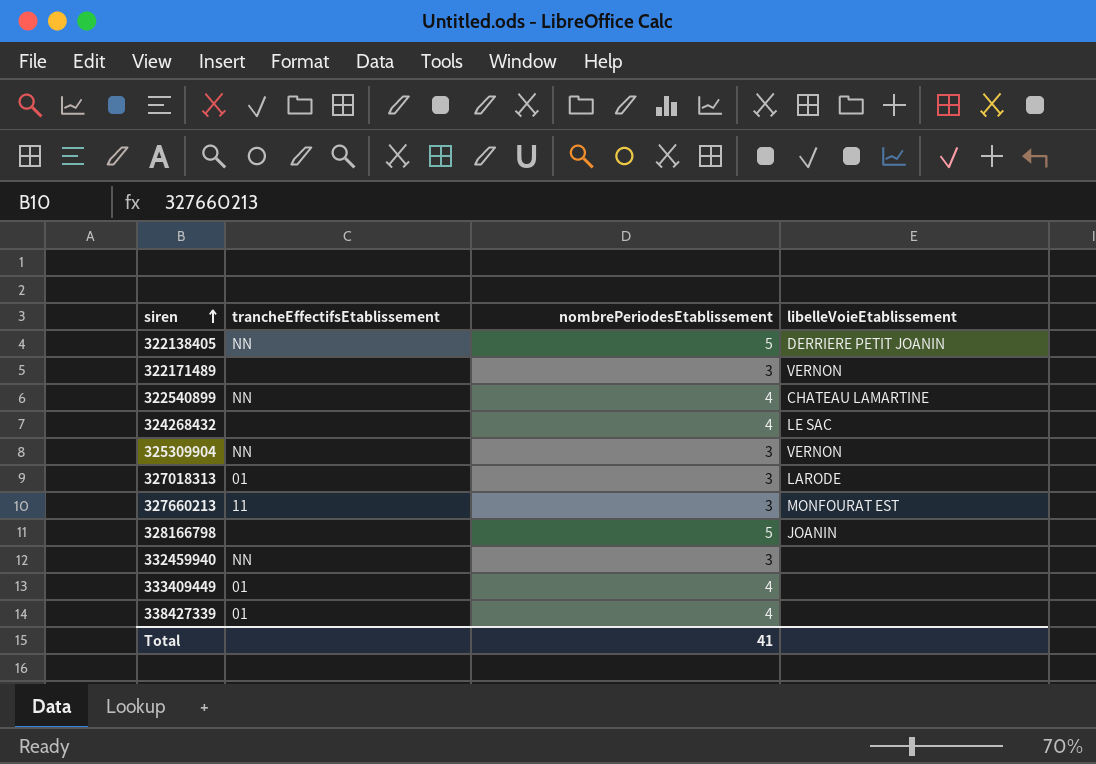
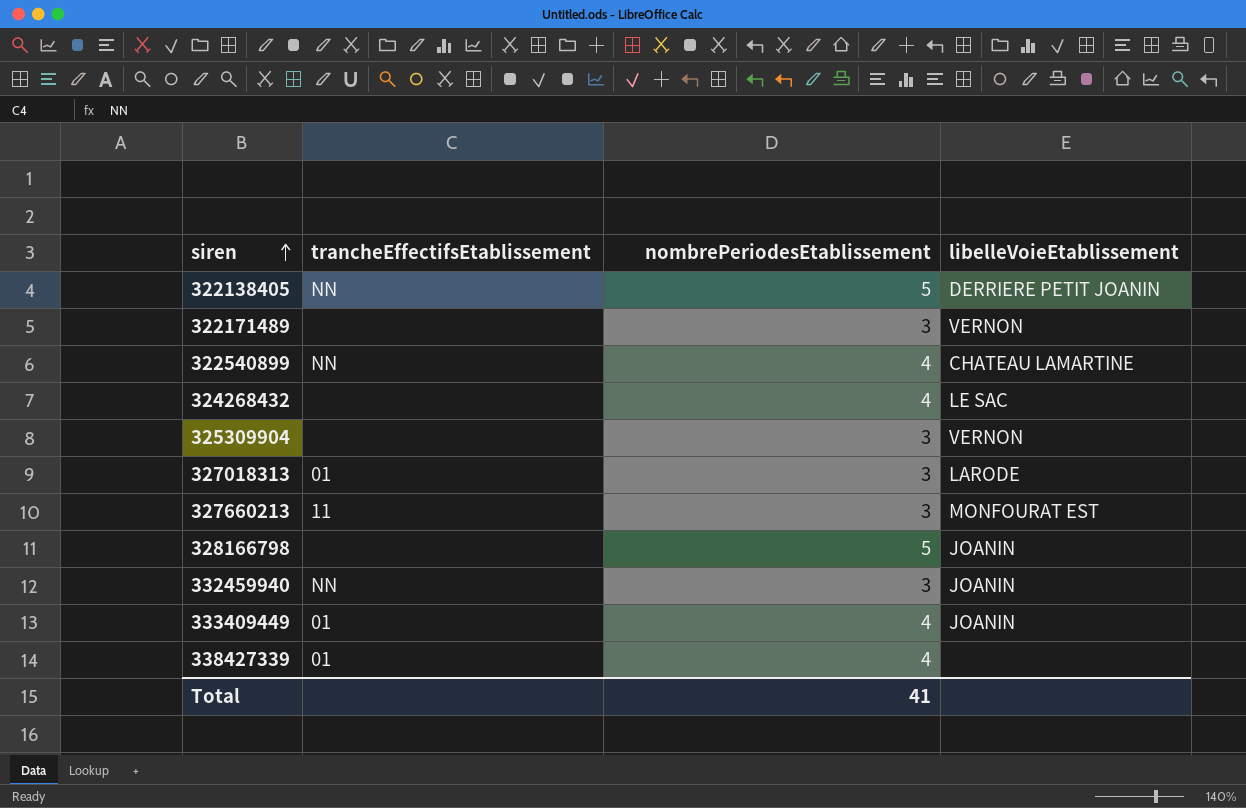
325309904 | trancheEffectifsEtablissement: NN -> none
332459940 | libelleVoieEtablissement: none -> JOANIN
333409449 | libelleVoieEtablissement: none -> JOANIN

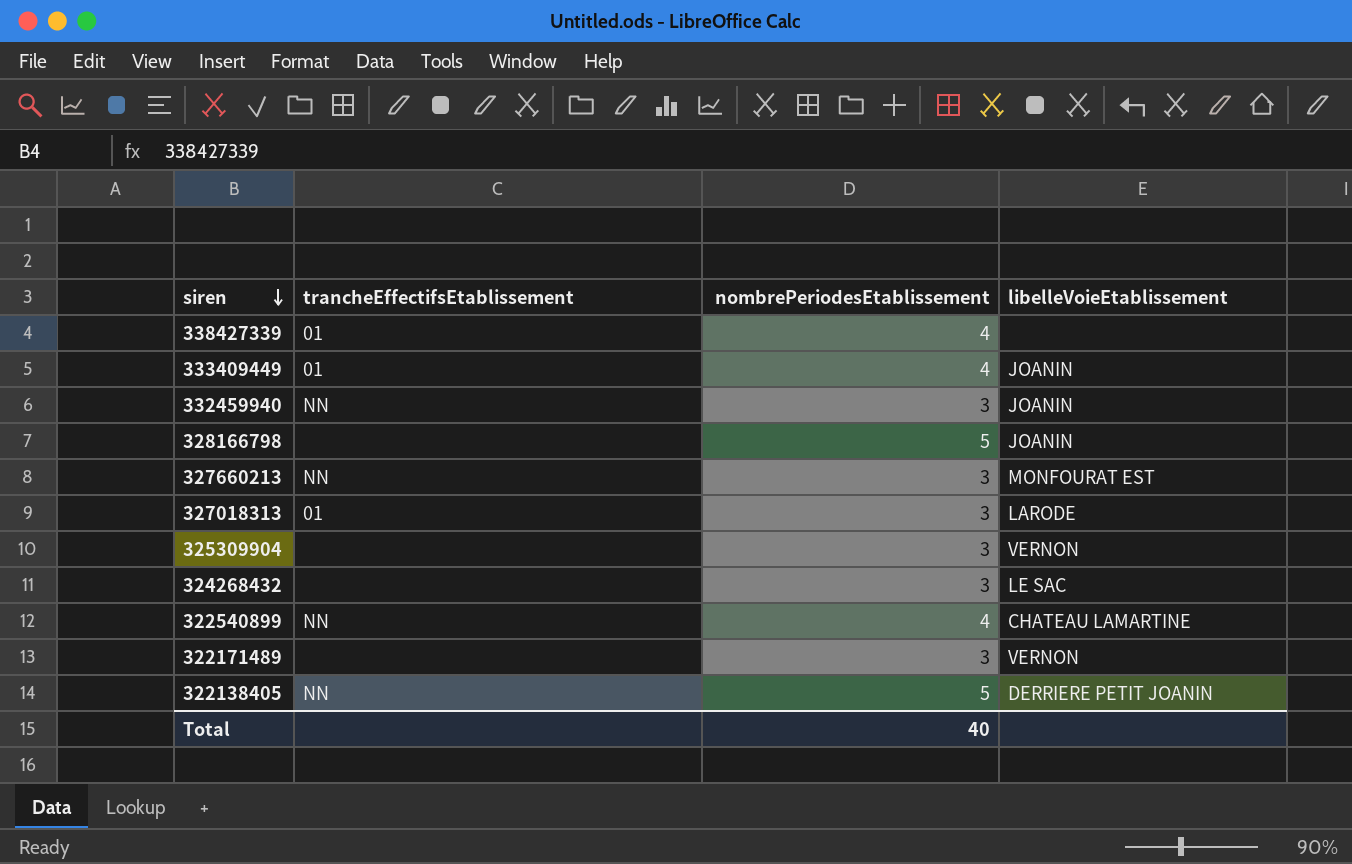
row order: siren ascending -> siren descending
327660213 | trancheEffectifsEtablissement: 11 -> NN
324268432 | nombrePeriodesEtablissement: 4 -> 3
Total | nombrePeriodesEtablissement: 41 -> 40

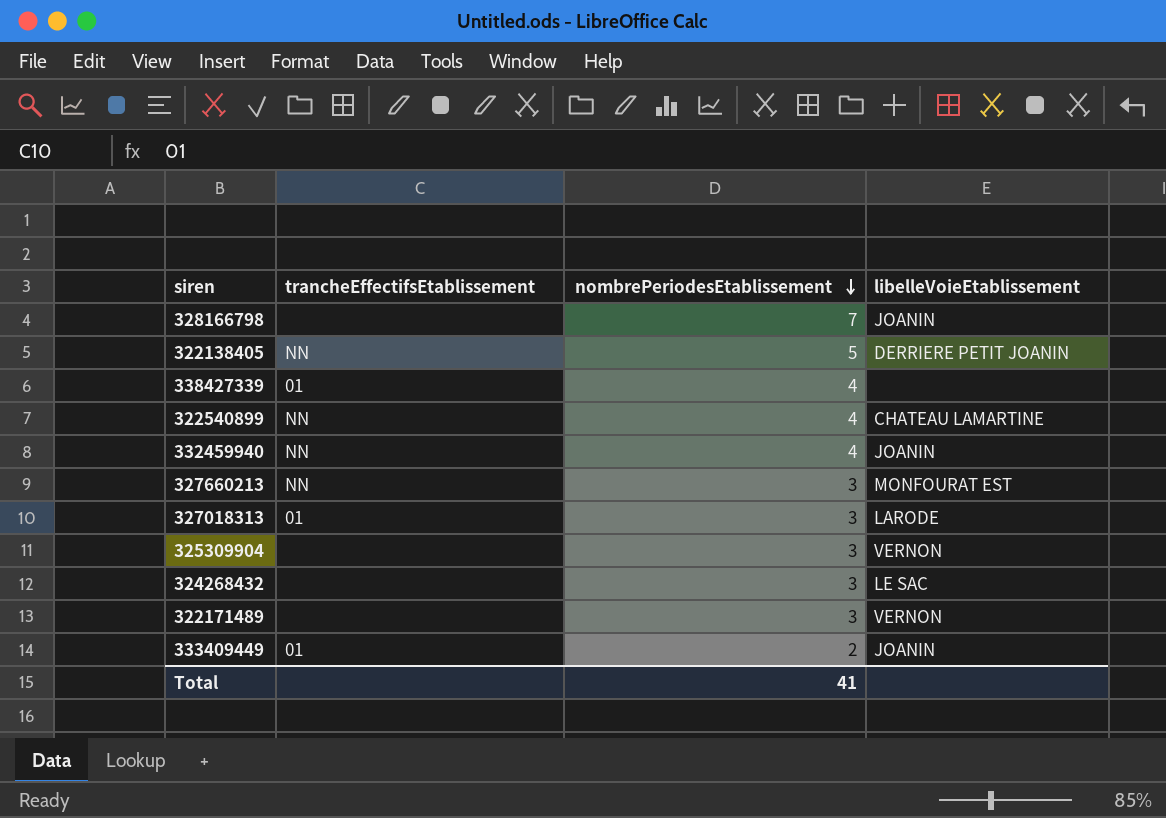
row order: siren descending -> nombrePeriodesEtablissement descending
328166798 | nombrePeriodesEtablissement: 5 -> 7
332459940 | nombrePeriodesEtablissement: 3 -> 4
333409449 | nombrePeriodesEtablissement: 4 -> 2
Total | nombrePeriodesEtablissement: 40 -> 41

